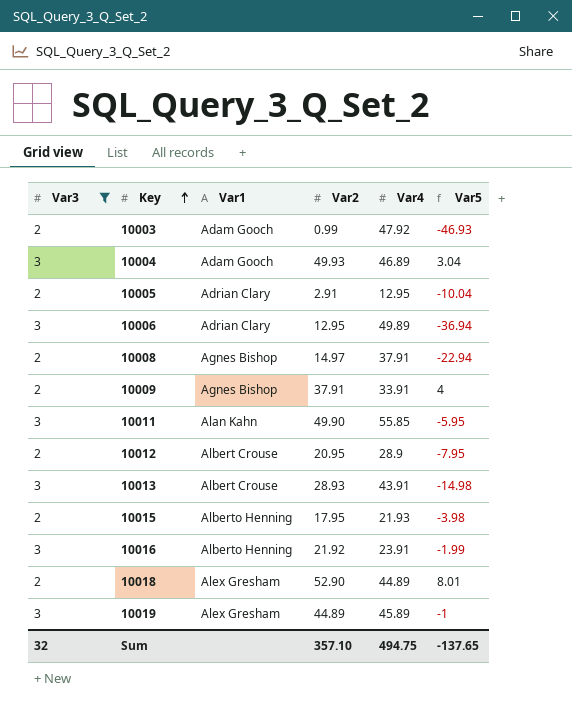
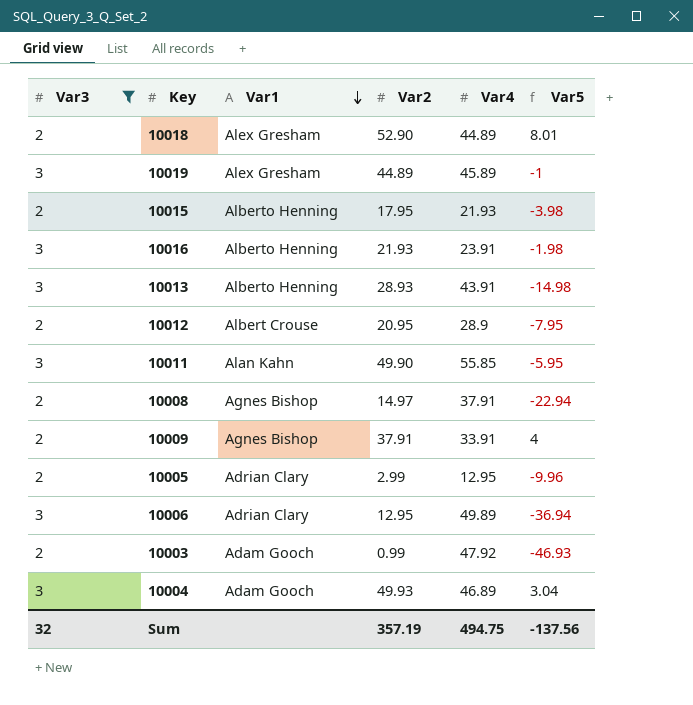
row order: Key ascending -> Var1 descending
10016 | Var2: 21.92 -> 21.93
10016 | Var5: -1.99 -> -1.98
10013 | Var1: Albert Crouse -> Alberto Henning
10005 | Var2: 2.91 -> 2.99
10005 | Var5: -10.04 -> -9.96
Sum | Var2: 357.10 -> 357.19
Sum | Var5: -137.65 -> -137.56

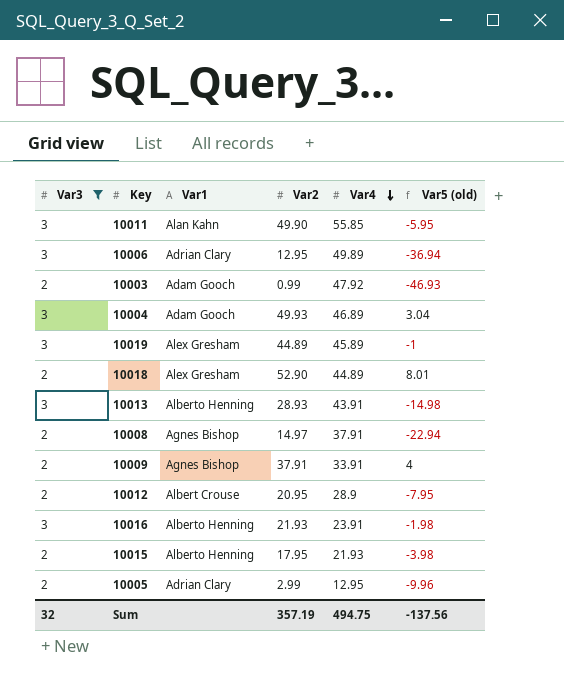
row order: Var1 descending -> Var4 descending
column name: Var5 -> Var5 (old)

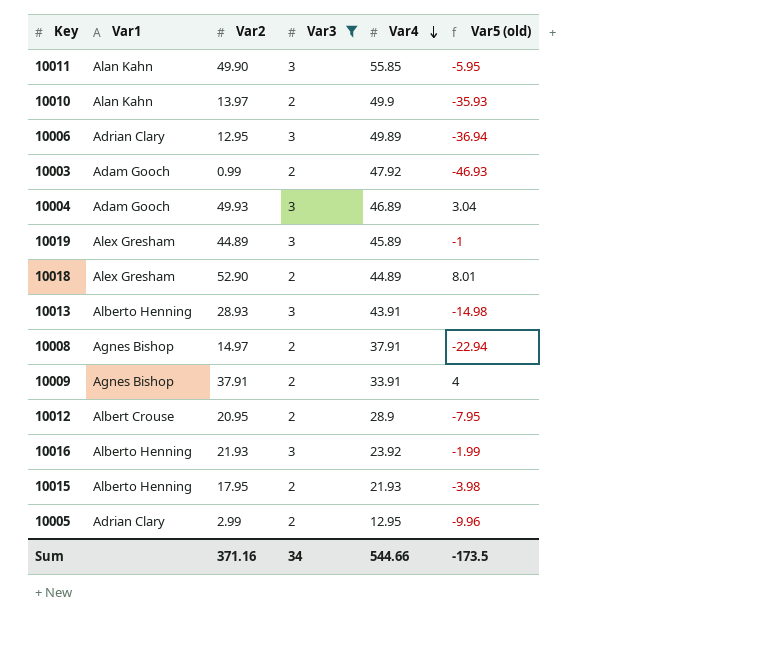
column Var3 | position: 1 -> 4
row 10010: none -> Alan Kahn | 13.97 | 2 | 49.9 | -35.93
10016 | Var4: 23.91 -> 23.92
10016 | Var5 (old): -1.98 -> -1.99
Sum | Var2: 357.19 -> 371.16
Sum | Var3: 32 -> 34
Sum | Var4: 494.75 -> 544.66
Sum | Var5 (old): -137.56 -> -173.5

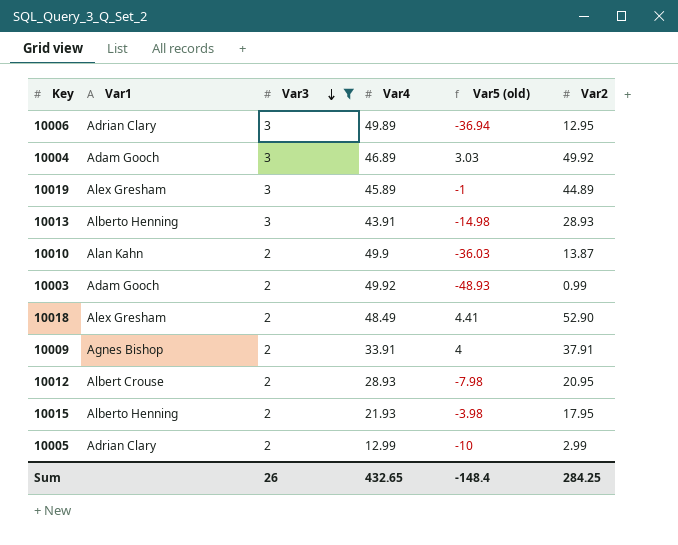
row order: Var4 descending -> Var3 descending
column Var2 | position: 3 -> 6
row 10011: Alan Kahn | 49.90 | 3 | 55.85 | -5.95 -> none
row 10008: Agnes Bishop | 14.97 | 2 | 37.91 | -22.94 -> none
row 10016: Alberto Henning | 21.93 | 3 | 23.92 | -1.99 -> none
10004 | Var5 (old): 3.04 -> 3.03
10004 | Var2: 49.93 -> 49.92
10010 | Var5 (old): -35.93 -> -36.03
10010 | Var2: 13.97 -> 13.87
10003 | Var4: 47.92 -> 49.92
10003 | Var5 (old): -46.93 -> -48.93
10018 | Var4: 44.89 -> 48.49
10018 | Var5 (old): 8.01 -> 4.41
10012 | Var4: 28.9 -> 28.93
10012 | Var5 (old): -7.95 -> -7.98
10005 | Var4: 12.95 -> 12.99
10005 | Var5 (old): -9.96 -> -10
Sum | Var3: 34 -> 26
Sum | Var4: 544.66 -> 432.65
Sum | Var5 (old): -173.5 -> -148.4
Sum | Var2: 371.16 -> 284.25

